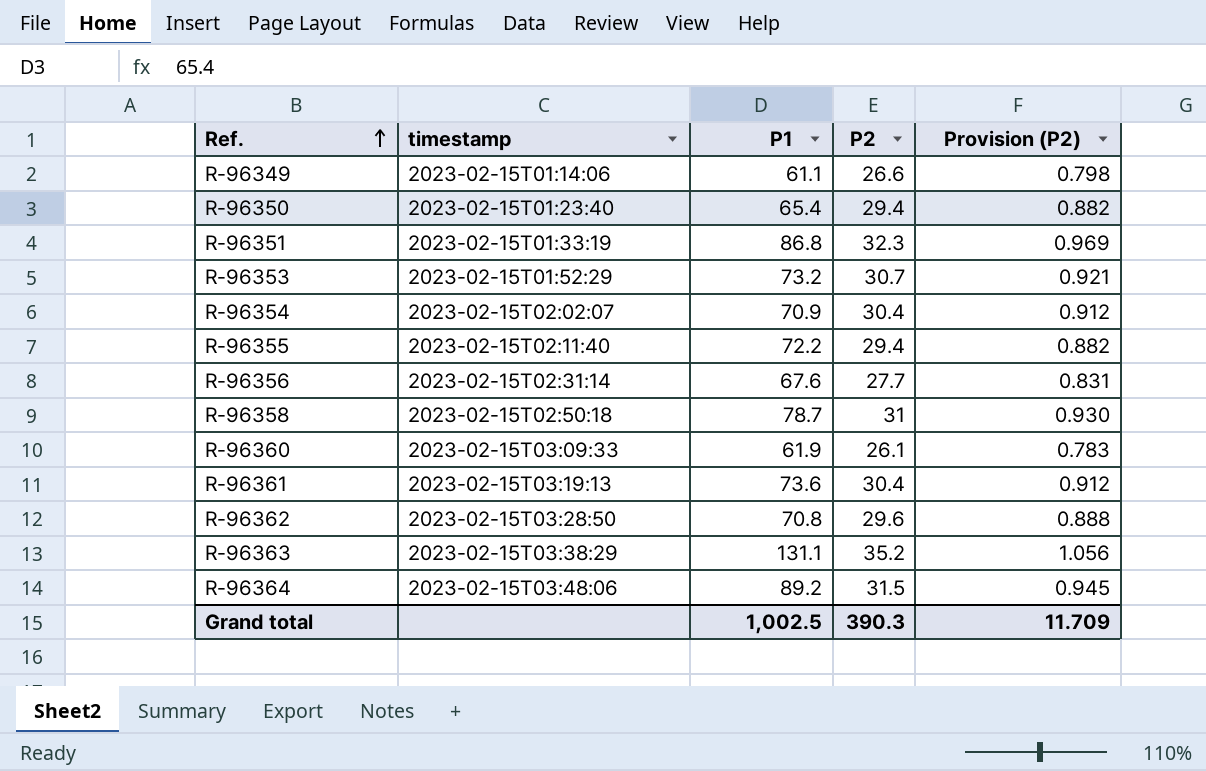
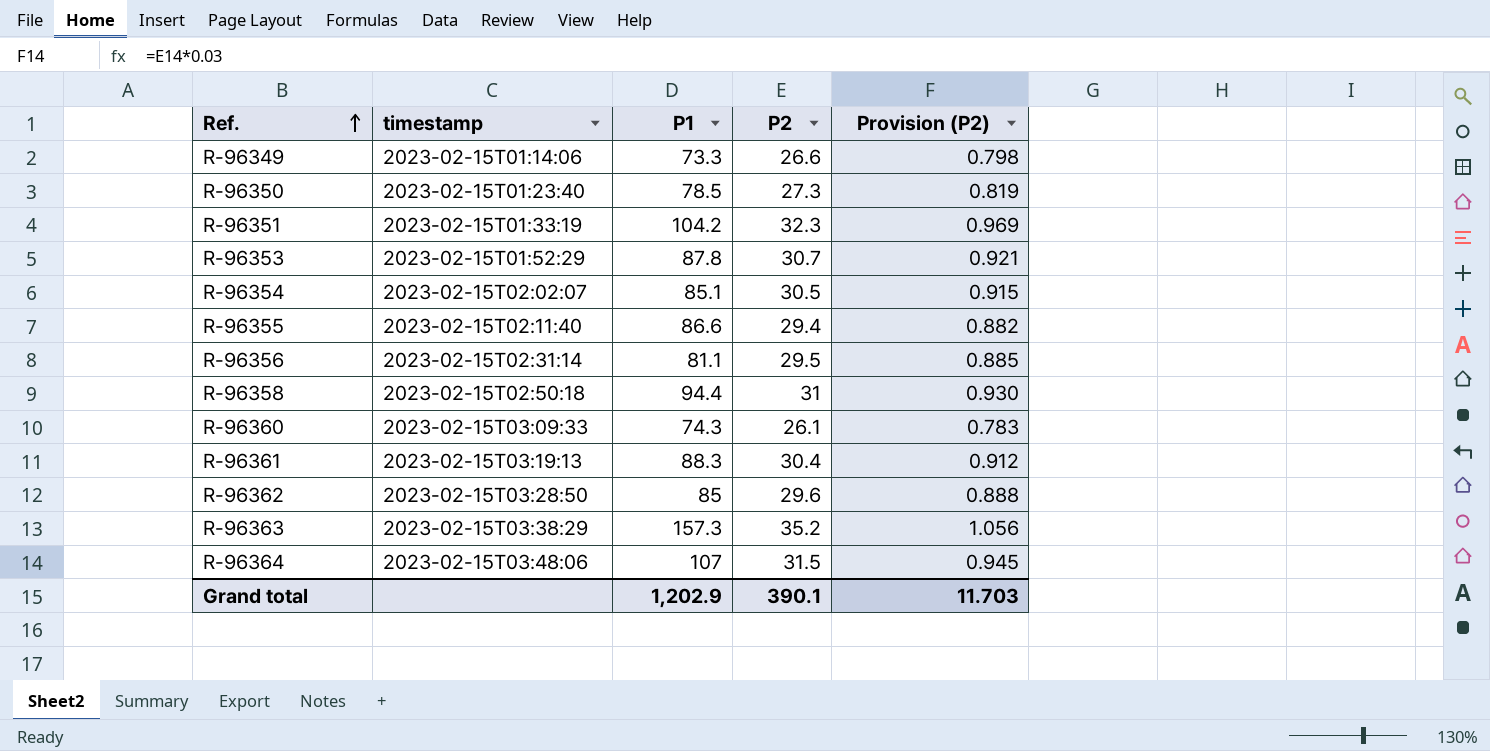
R-96349 | P1: 61.1 -> 73.3
R-96350 | P1: 65.4 -> 78.5
R-96350 | P2: 29.4 -> 27.3
R-96350 | Provision (P2): 0.882 -> 0.819
R-96351 | P1: 86.8 -> 104.2
R-96353 | P1: 73.2 -> 87.8
R-96354 | P1: 70.9 -> 85.1
R-96354 | P2: 30.4 -> 30.5
R-96354 | Provision (P2): 0.912 -> 0.915
R-96355 | P1: 72.2 -> 86.6
R-96356 | P1: 67.6 -> 81.1
R-96356 | P2: 27.7 -> 29.5
R-96356 | Provision (P2): 0.831 -> 0.885
R-96358 | P1: 78.7 -> 94.4
R-96360 | P1: 61.9 -> 74.3
R-96361 | P1: 73.6 -> 88.3
R-96362 | P1: 70.8 -> 85
R-96363 | P1: 131.1 -> 157.3
R-96364 | P1: 89.2 -> 107
Grand total | P1: 1,002.5 -> 1,202.9
Grand total | P2: 390.3 -> 390.1
Grand total | Provision (P2): 11.709 -> 11.703

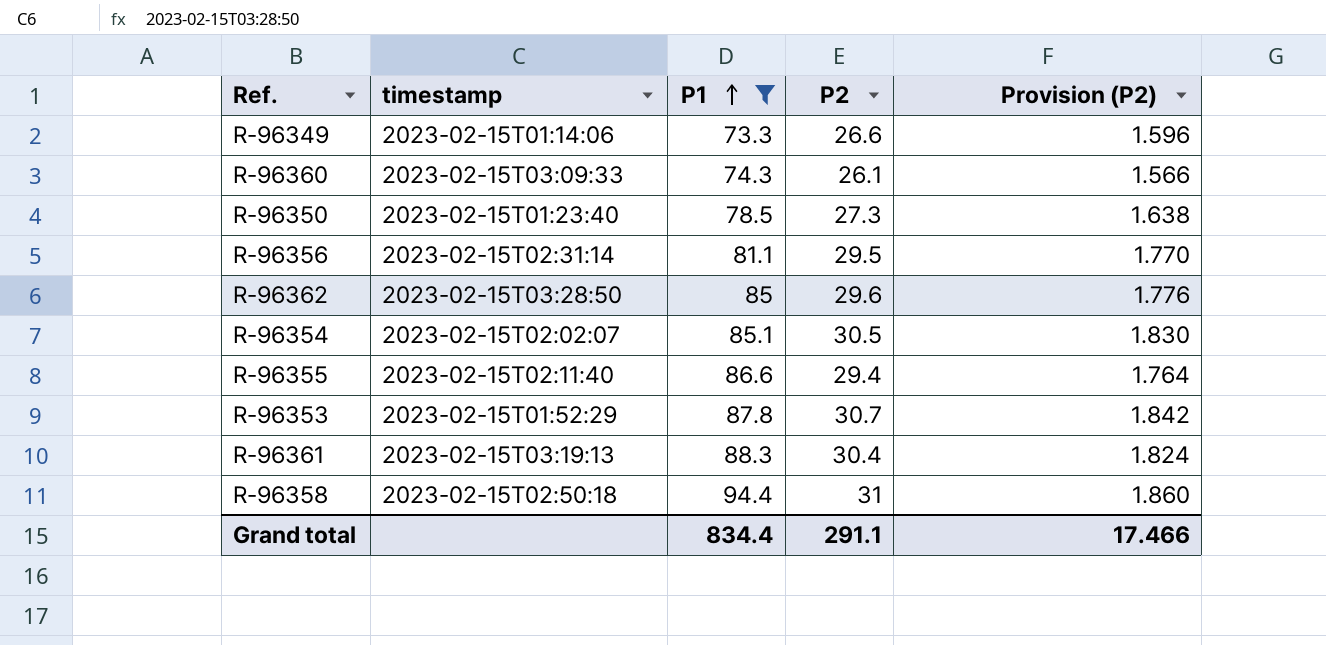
filter: none -> P1 <= 94.4
row order: Ref. ascending -> P1 ascending
column Provision (P2) | formula: [P2] * 0.03 -> [P2] * 0.06
Grand total | P1: 1,202.9 -> 834.4
Grand total | P2: 390.1 -> 291.1
Grand total | Provision (P2): 11.703 -> 17.466

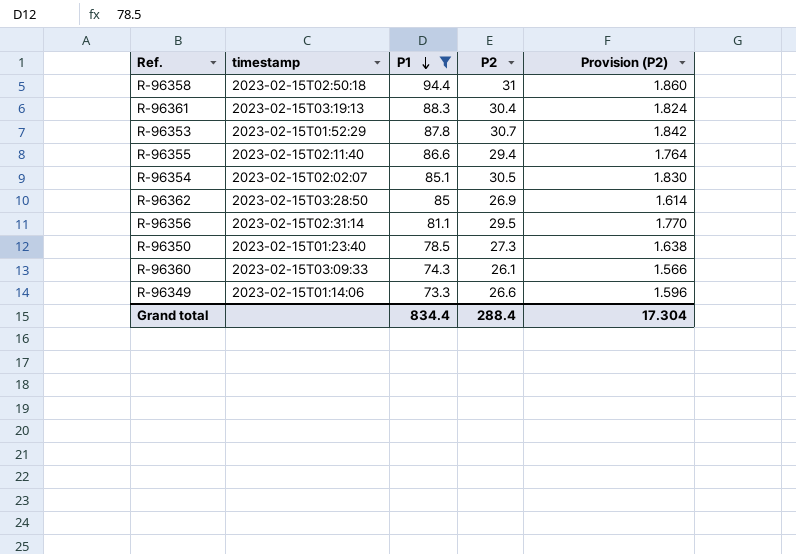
row order: P1 ascending -> P1 descending
R-96362 | P2: 29.6 -> 26.9
R-96362 | Provision (P2): 1.776 -> 1.614
Grand total | P2: 291.1 -> 288.4
Grand total | Provision (P2): 17.466 -> 17.304

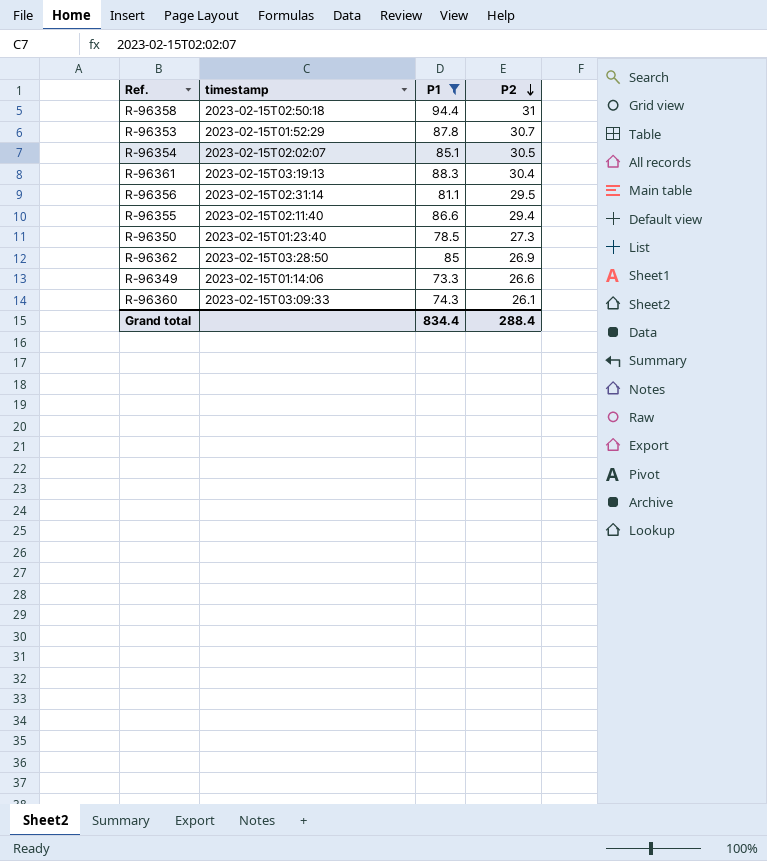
row order: P1 descending -> P2 descending
column Provision (P2) | formula: [P2] * 0.06 -> none

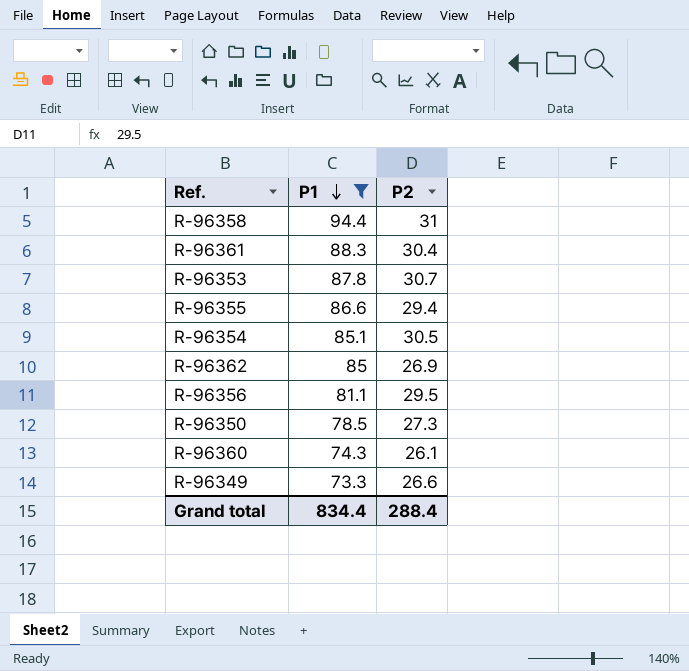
row order: P2 descending -> P1 descending
column timestamp | position: 2 -> none

